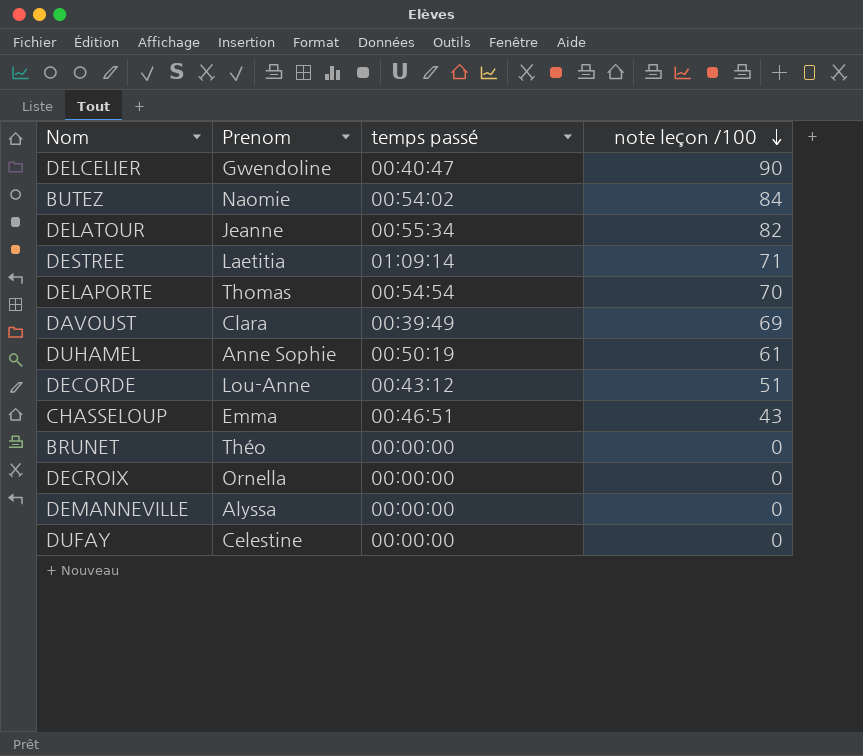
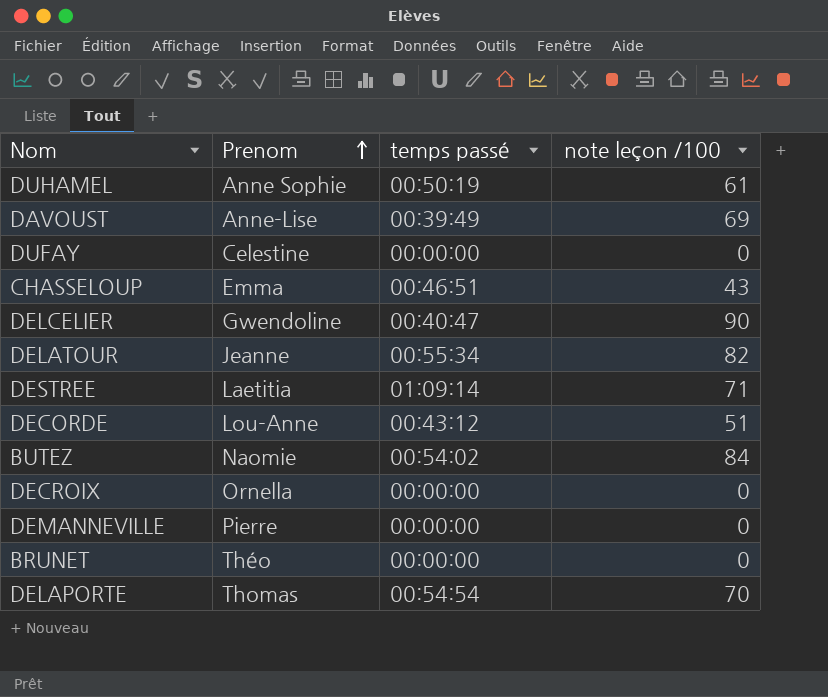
row order: note leçon /100 descending -> Prenom ascending
DAVOUST | Prenom: Clara -> Anne-Lise
DEMANNEVILLE | Prenom: Alyssa -> Pierre

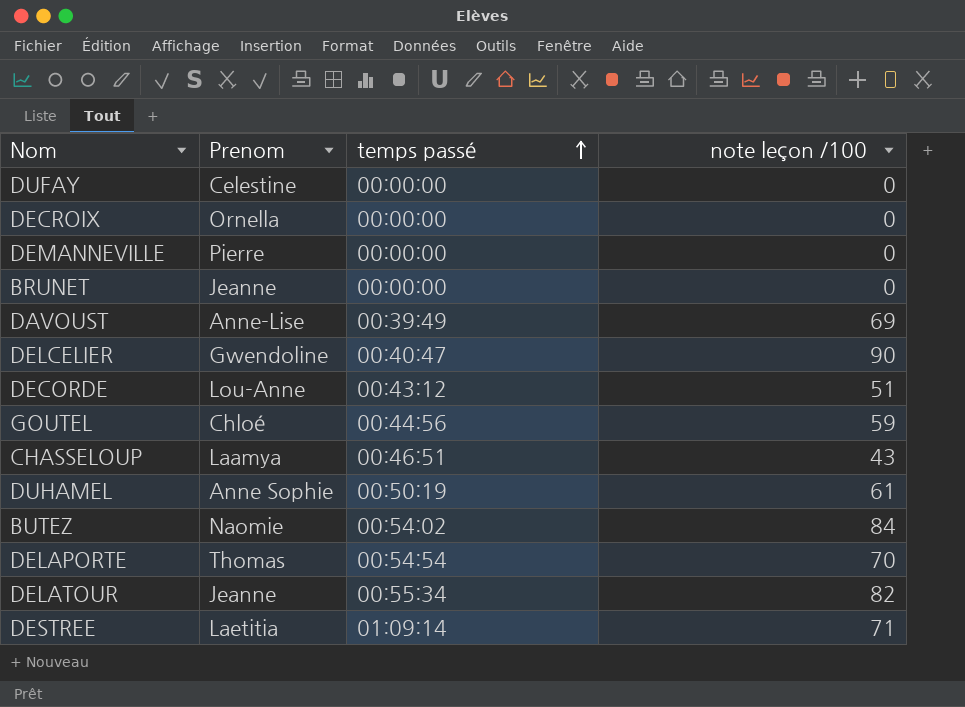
row order: Prenom ascending -> temps passé ascending
BRUNET | Prenom: Théo -> Jeanne
row GOUTEL: none -> Chloé | 00:44:56 | 59
CHASSELOUP | Prenom: Emma -> Laamya

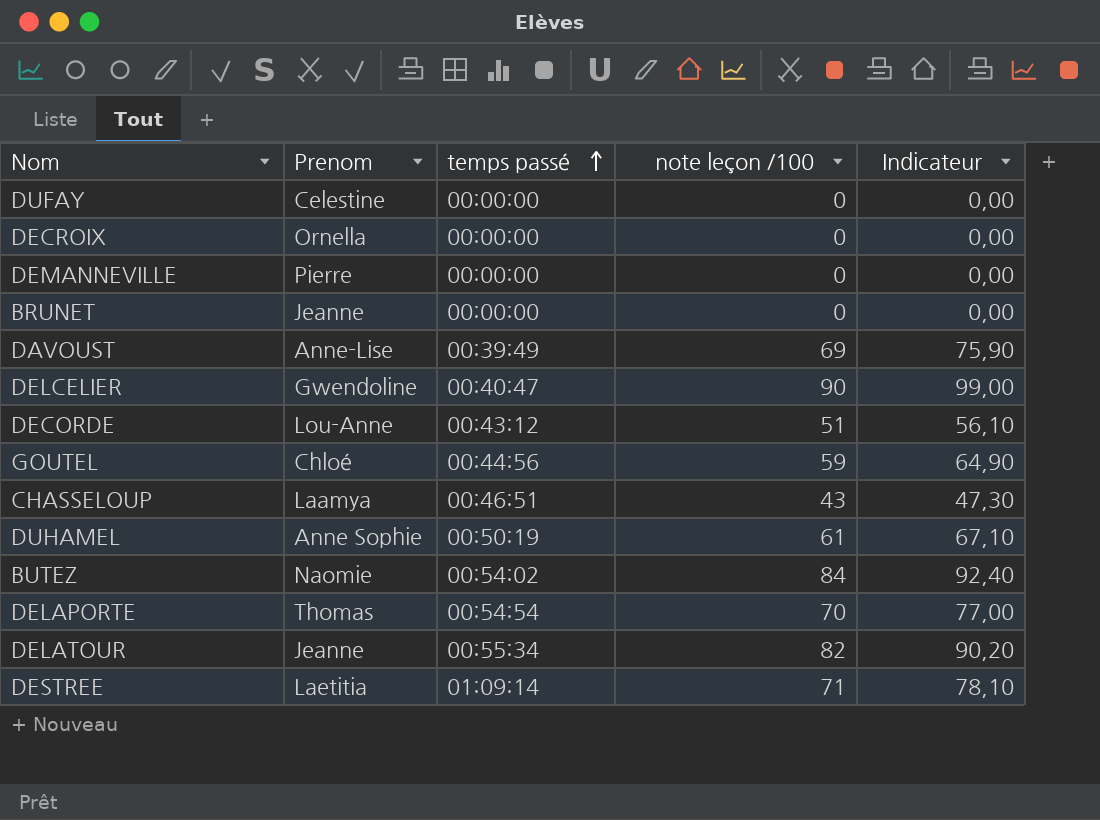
column Indicateur | formula: none -> [note leçon /100] * 1,1

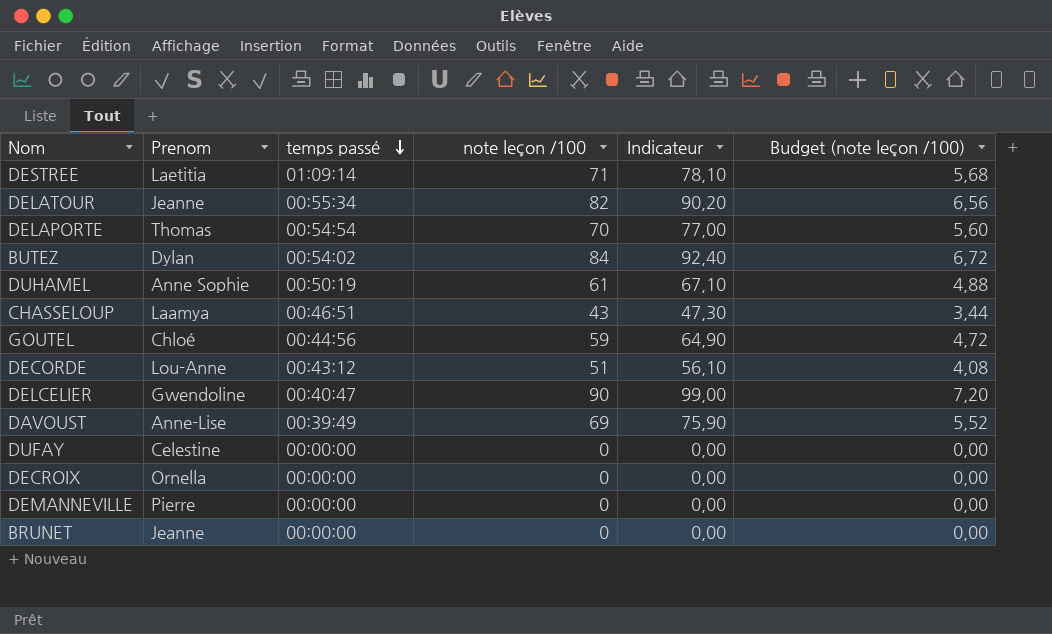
row order: temps passé ascending -> temps passé descending
column Budget (note leçon /100) | formula: none -> [note leçon /100] * 0,08
BUTEZ | Prenom: Naomie -> Dylan

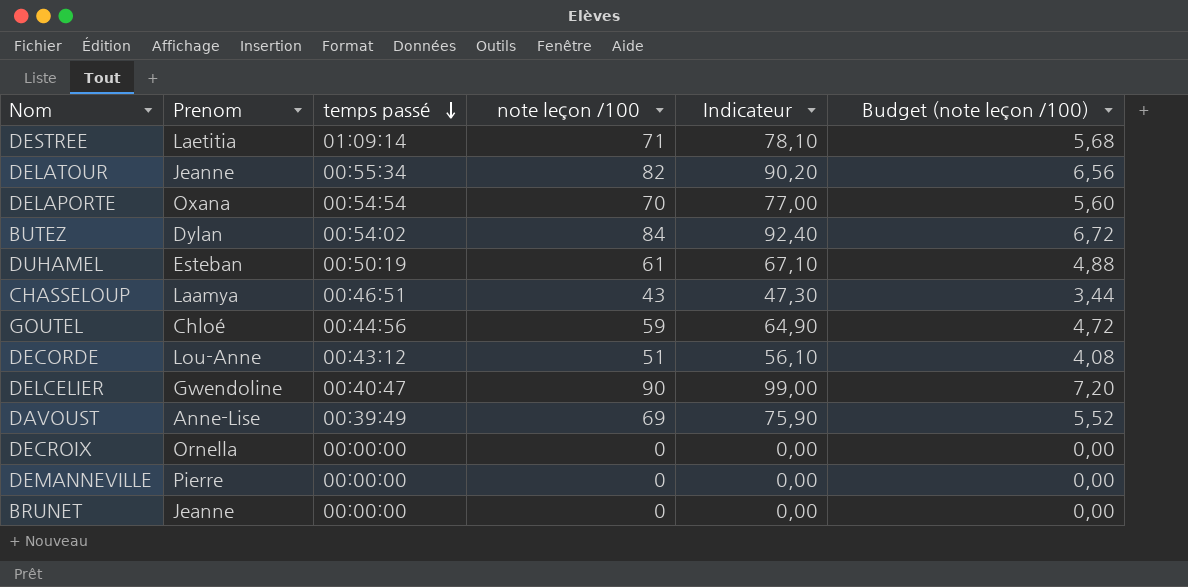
row DUFAY: Celestine | 00:00:00 | 0 | 0,00 | 0,00 -> none
DELAPORTE | Prenom: Thomas -> Oxana
DUHAMEL | Prenom: Anne Sophie -> Esteban

